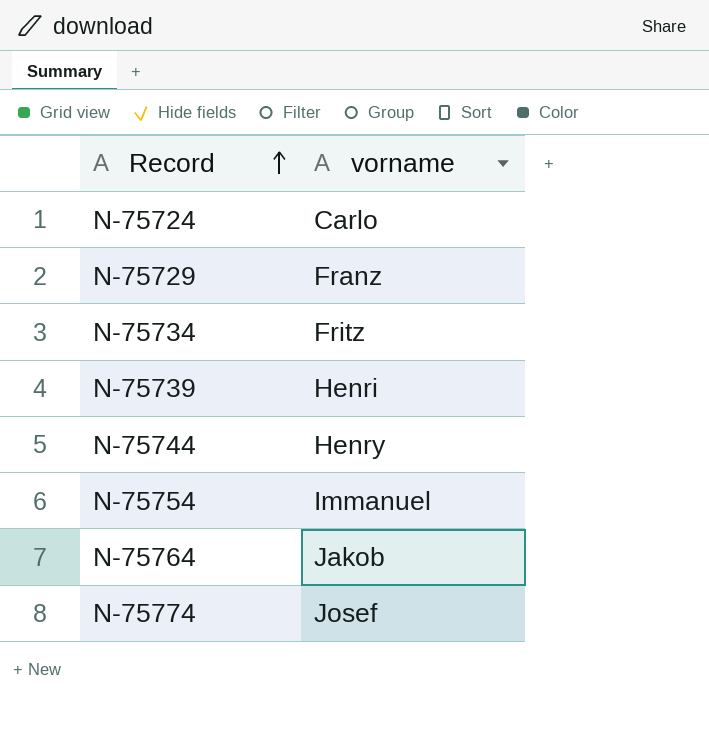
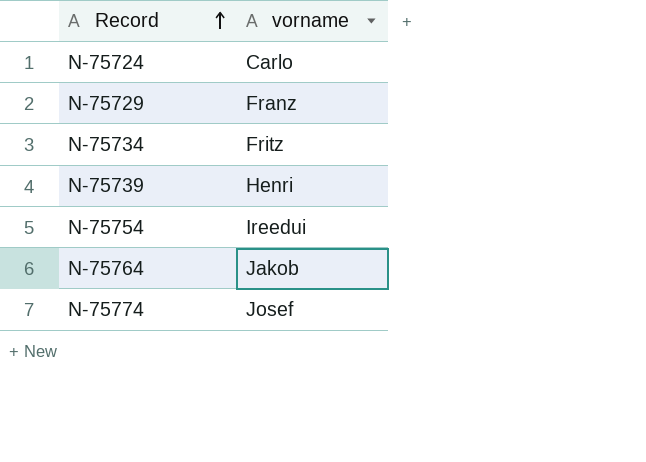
row N-75744: Henry -> none
N-75754 | vorname: Immanuel -> Ireedui

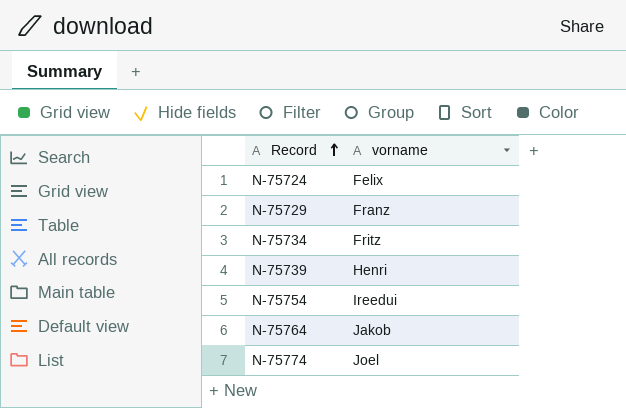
N-75724 | vorname: Carlo -> Felix
N-75774 | vorname: Josef -> Joel

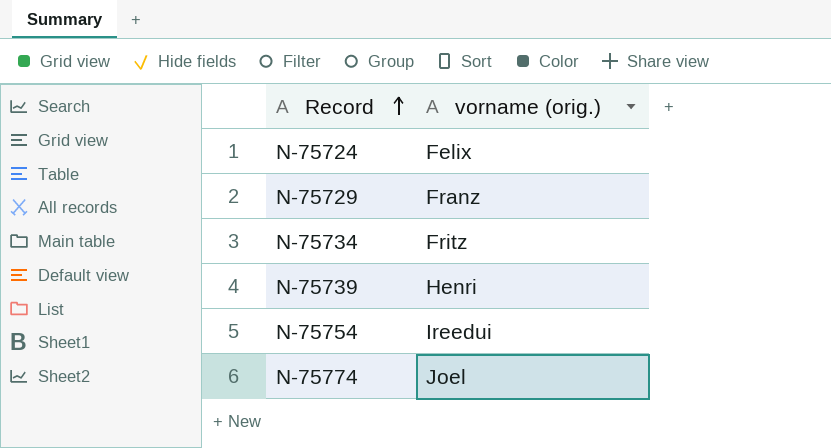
column name: vorname -> vorname (orig.)
row N-75764: Jakob -> none

